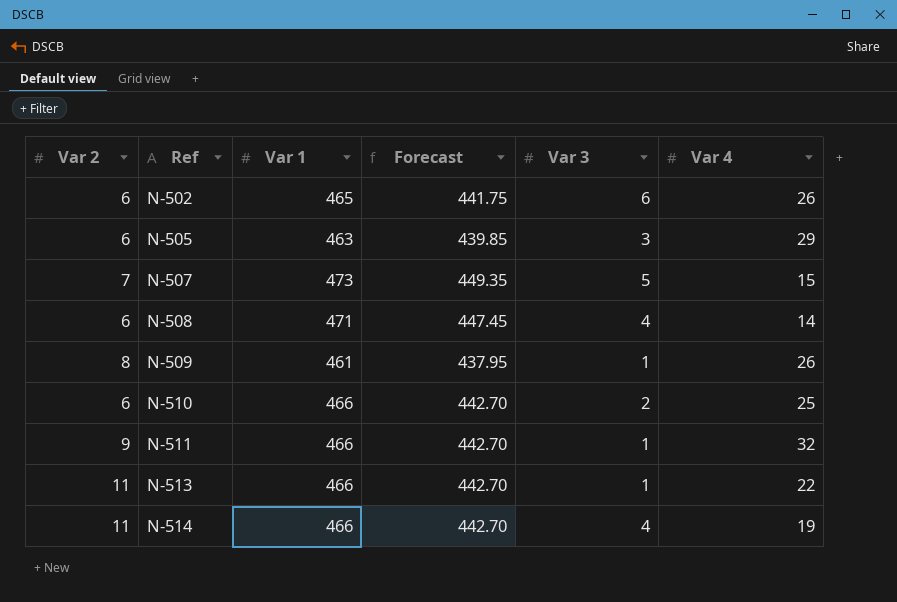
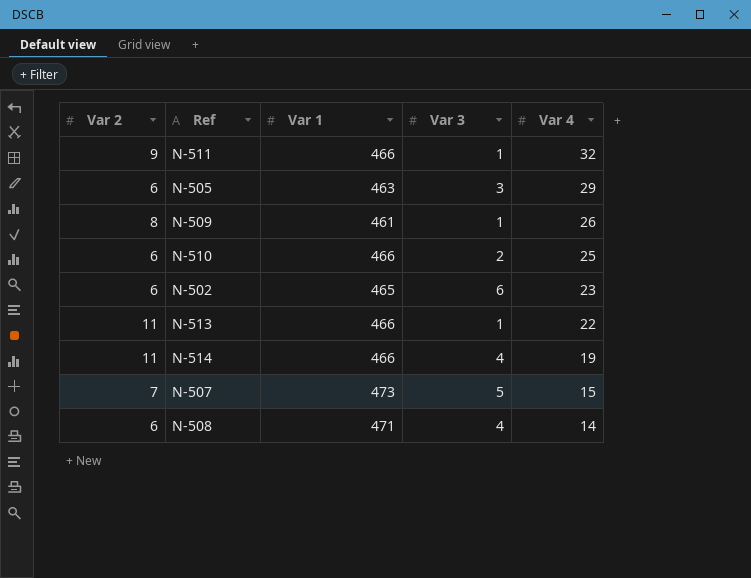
row order: Ref ascending -> Var 4 descending
column Forecast | formula: [Var 1] * 0.95 -> none
N-502 | Var 4: 26 -> 23

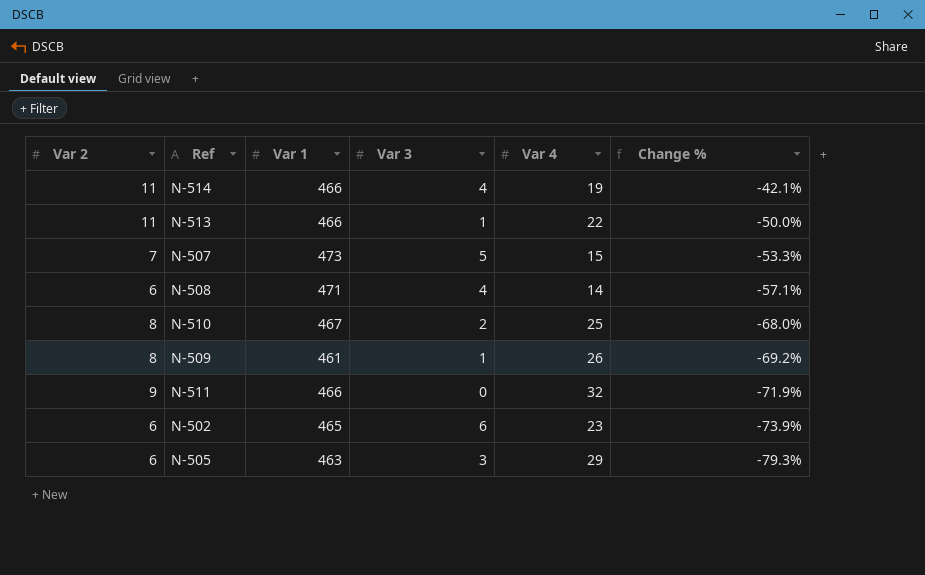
row order: Var 4 descending -> Change % descending
column Change % | formula: none -> ([Var 2] - [Var 4]) / [Var 4]
N-510 | Var 2: 6 -> 8
N-510 | Var 1: 466 -> 467
N-511 | Var 3: 1 -> 0

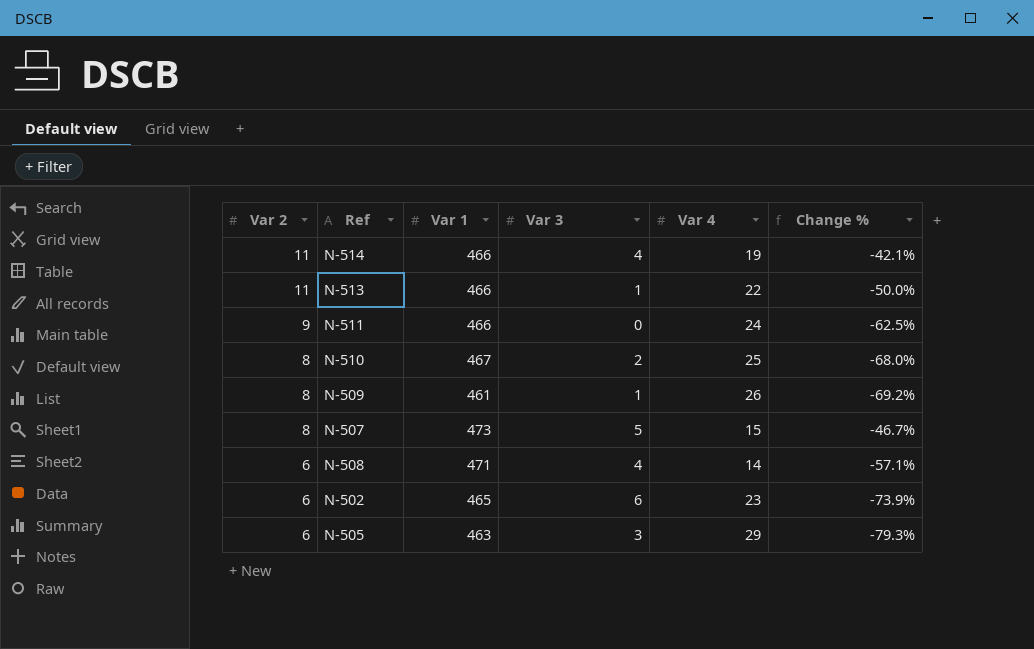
row order: Change % descending -> Var 2 descending
N-511 | Var 4: 32 -> 24
N-511 | Change %: -71.9% -> -62.5%
N-507 | Var 2: 7 -> 8
N-507 | Change %: -53.3% -> -46.7%

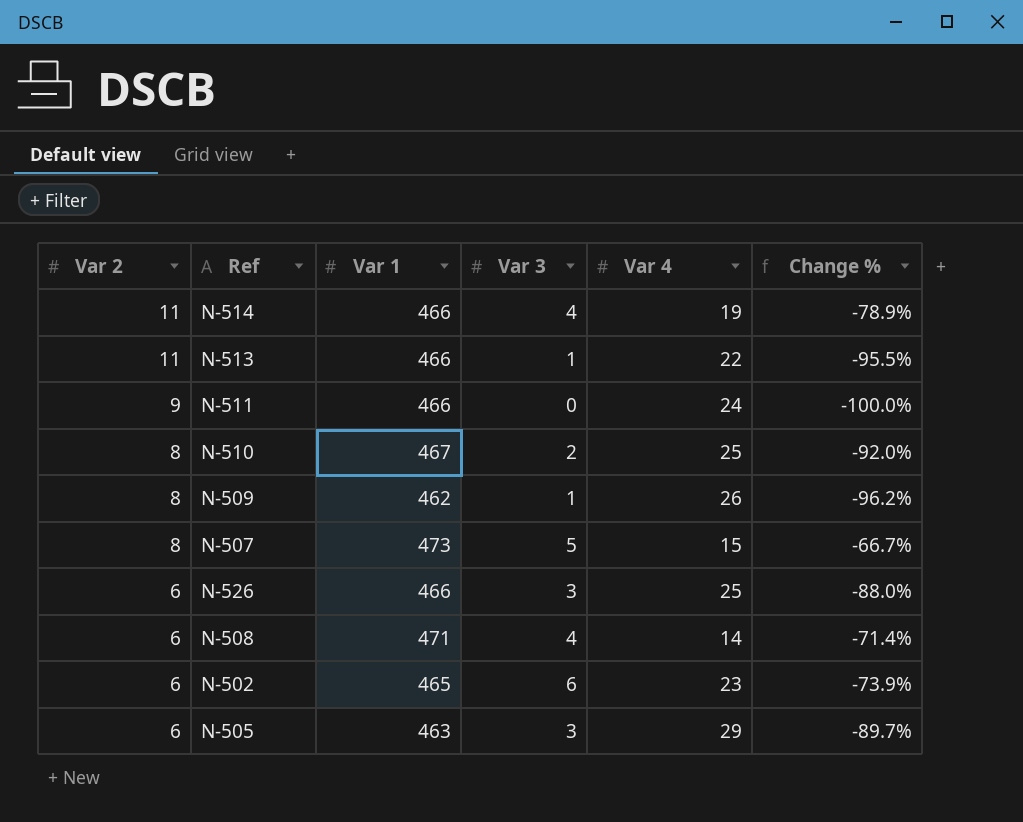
column Change % | formula: ([Var 2] - [Var 4]) / [Var 4] -> ([Var 3] - [Var 4]) / [Var 4]
N-509 | Var 1: 461 -> 462
row N-526: none -> 6 | 466 | 3 | 25 | -88.0%

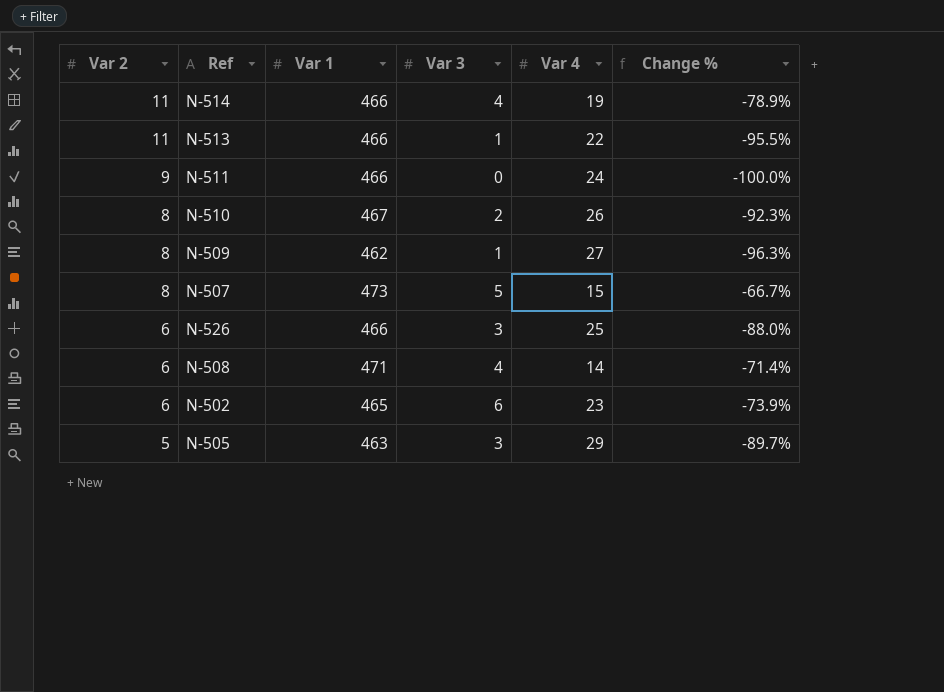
N-510 | Var 4: 25 -> 26
N-510 | Change %: -92.0% -> -92.3%
N-509 | Var 4: 26 -> 27
N-509 | Change %: -96.2% -> -96.3%
N-505 | Var 2: 6 -> 5

